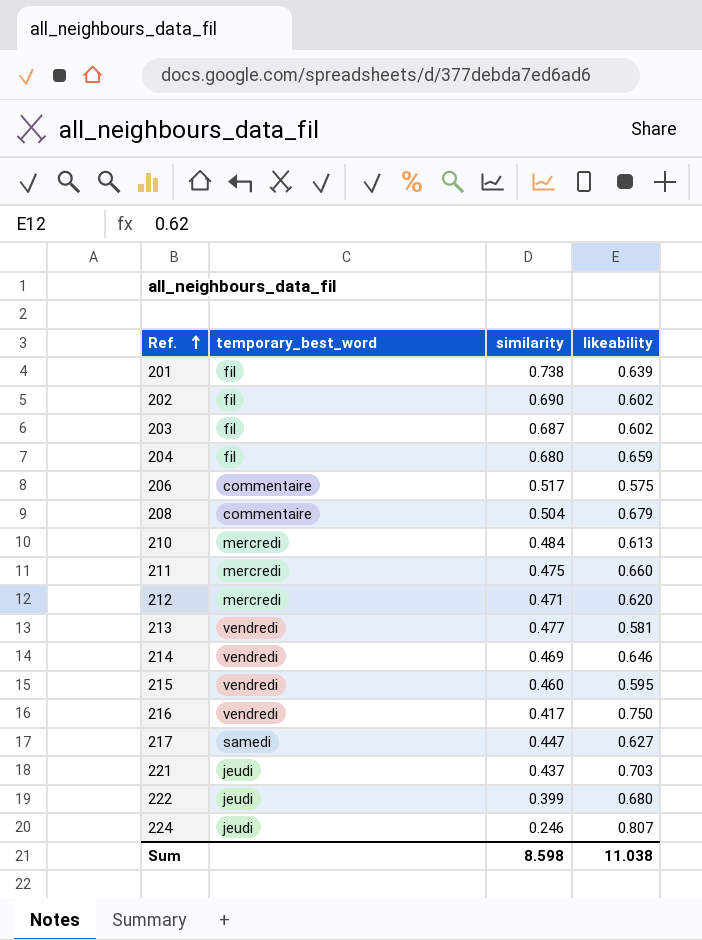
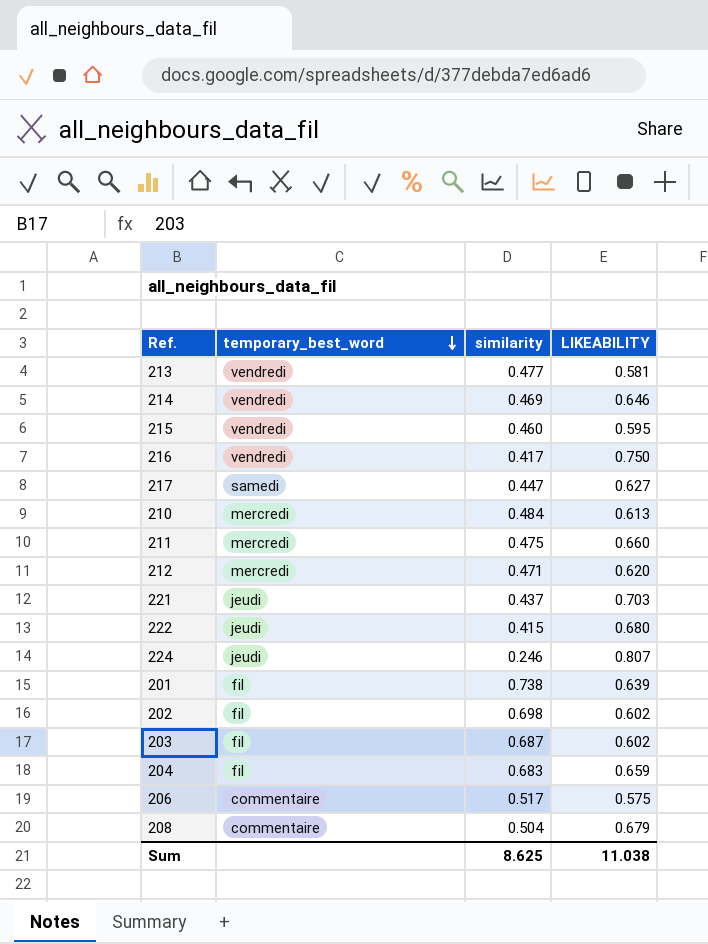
row order: Ref. ascending -> temporary_best_word descending
column name: likeability -> LIKEABILITY
222 | similarity: 0.399 -> 0.415
202 | similarity: 0.690 -> 0.698
204 | similarity: 0.680 -> 0.683
Sum | similarity: 8.598 -> 8.625

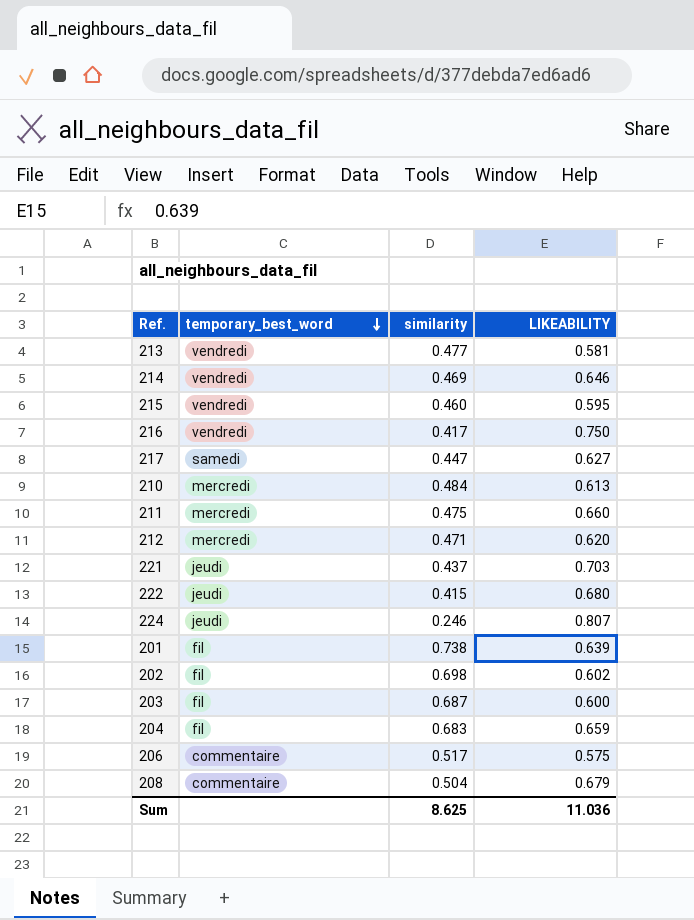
203 | LIKEABILITY: 0.602 -> 0.600
Sum | LIKEABILITY: 11.038 -> 11.036

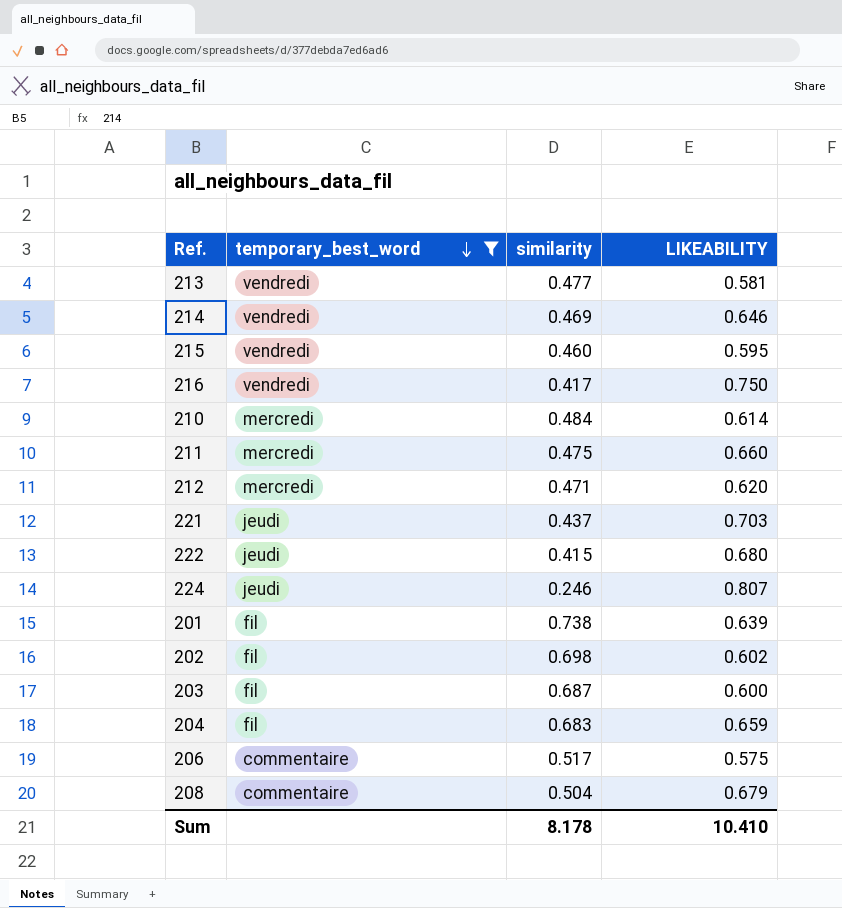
filter: none -> temporary_best_word != samedi
210 | LIKEABILITY: 0.613 -> 0.614
Sum | similarity: 8.625 -> 8.178
Sum | LIKEABILITY: 11.036 -> 10.410

